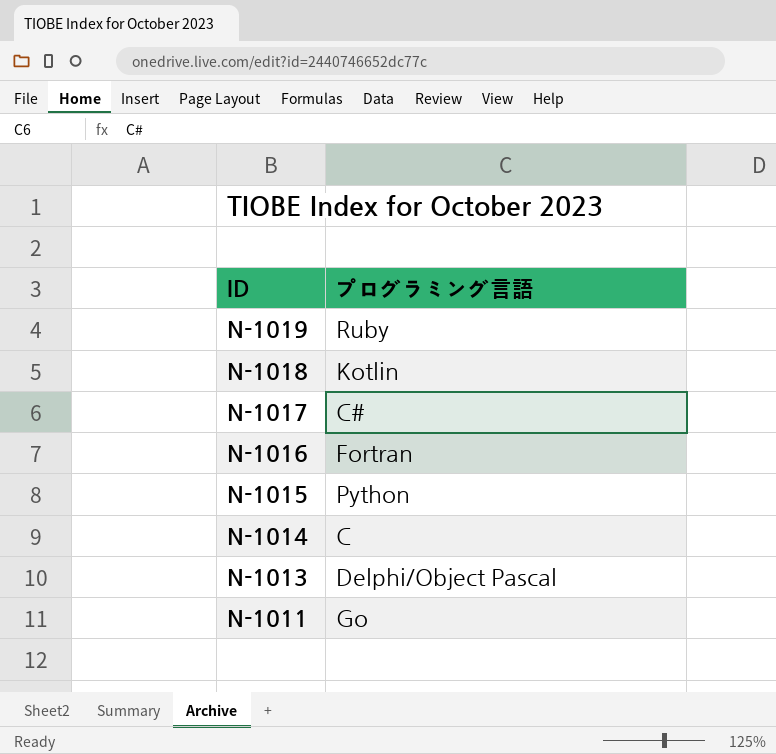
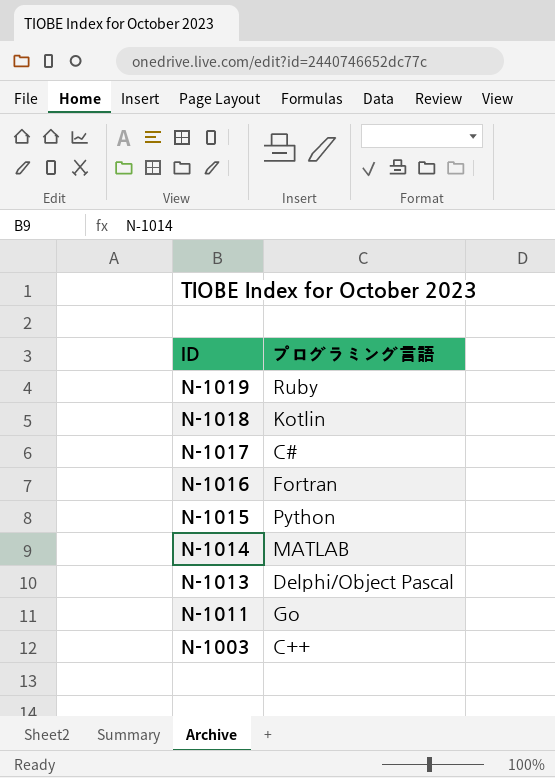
N-1014 | プログラミング言語: C -> MATLAB
row N-1003: none -> C++

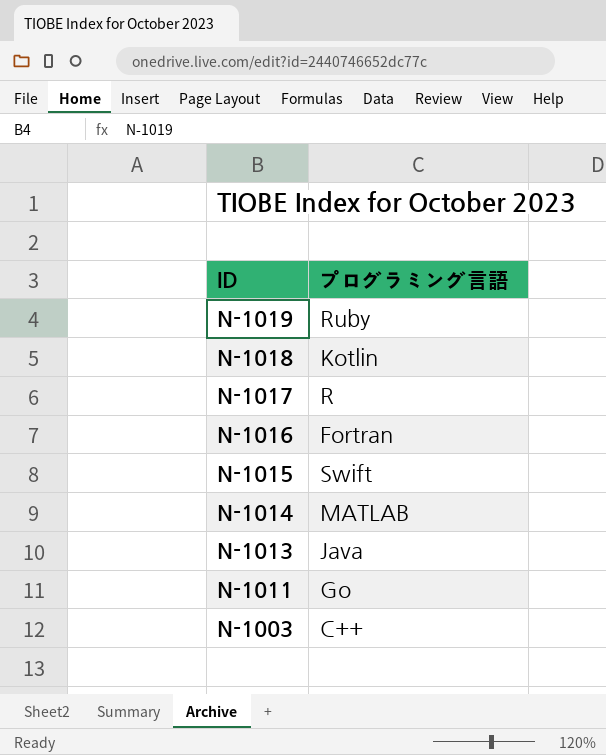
N-1017 | プログラミング言語: C# -> R
N-1015 | プログラミング言語: Python -> Swift
N-1013 | プログラミング言語: Delphi/Object Pascal -> Java

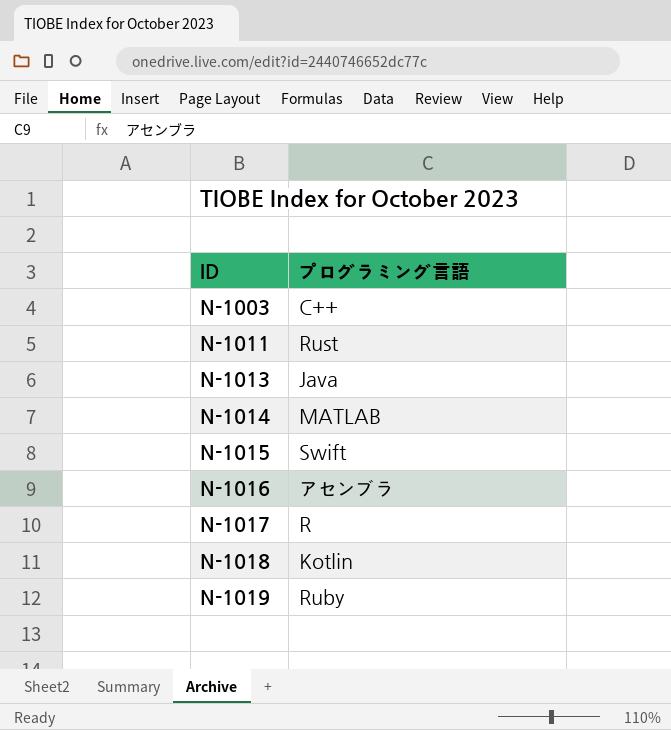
row order: ID descending -> ID ascending
N-1011 | プログラミング言語: Go -> Rust
N-1016 | プログラミング言語: Fortran -> アセンブラ

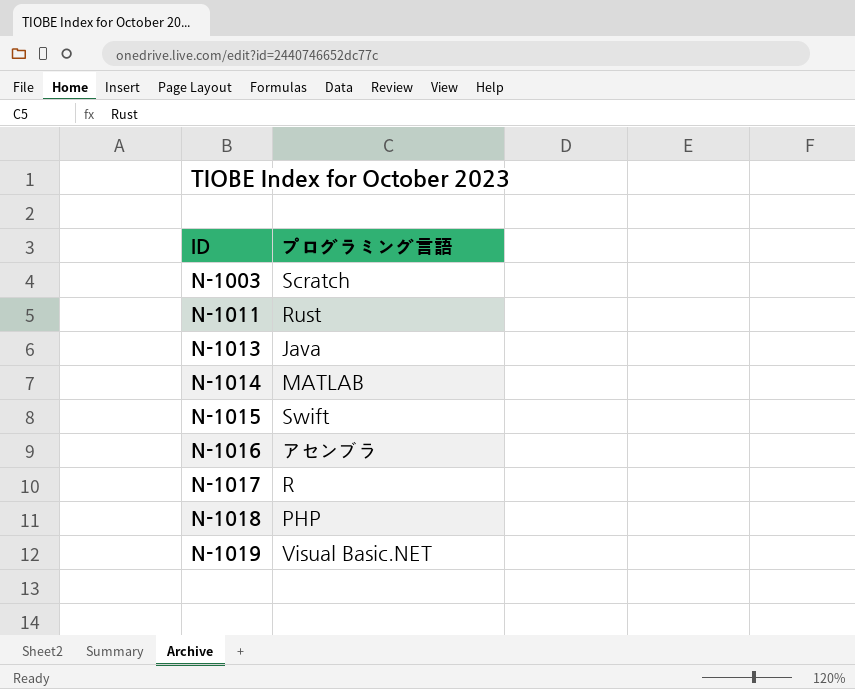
N-1003 | プログラミング言語: C++ -> Scratch
N-1018 | プログラミング言語: Kotlin -> PHP
N-1019 | プログラミング言語: Ruby -> Visual Basic.NET

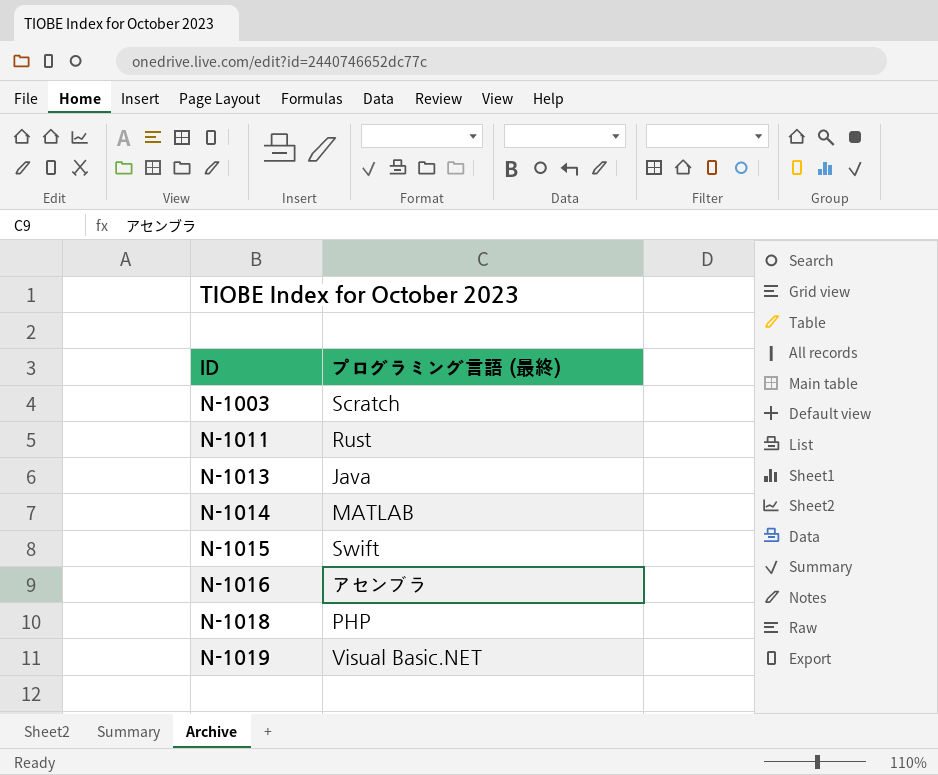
column name: プログラミング言語 -> プログラミング言語 (最終)
row N-1017: R -> none

